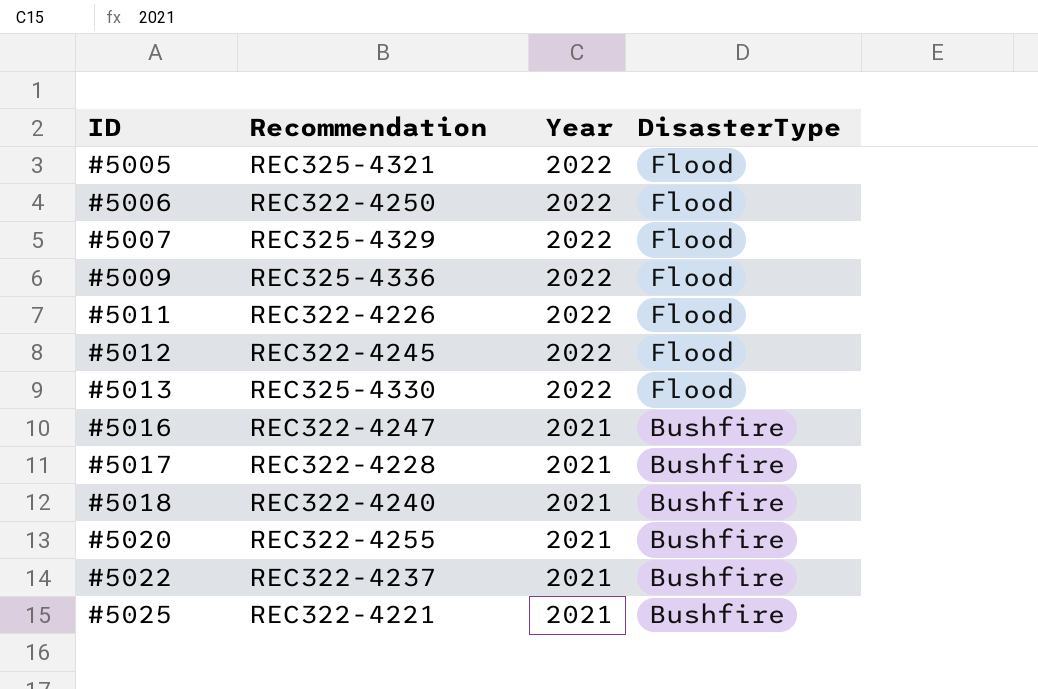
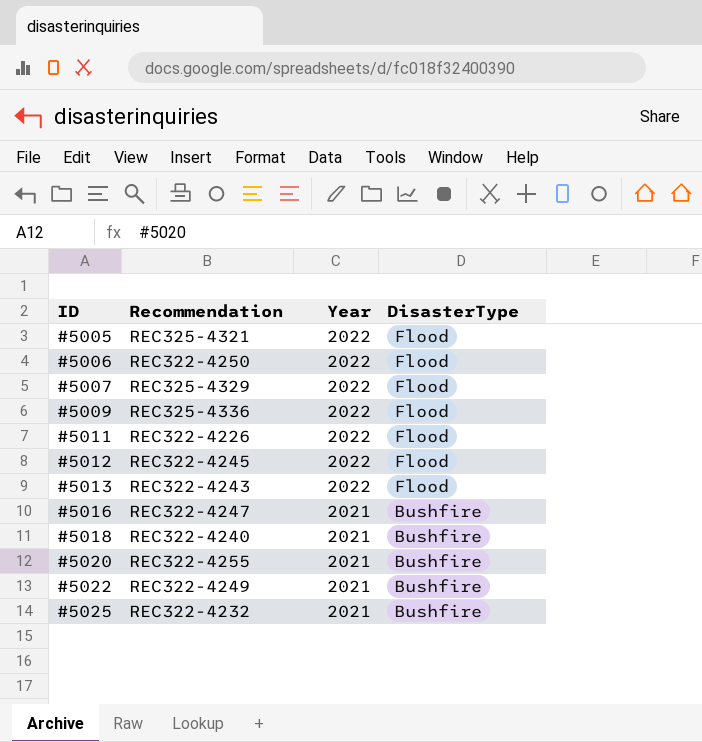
row #5017: REC322-4228 | 2021 | Bushfire -> none
#5013 | Recommendation: REC325-4330 -> REC322-4243
#5022 | Recommendation: REC322-4237 -> REC322-4249
#5025 | Recommendation: REC322-4221 -> REC322-4232

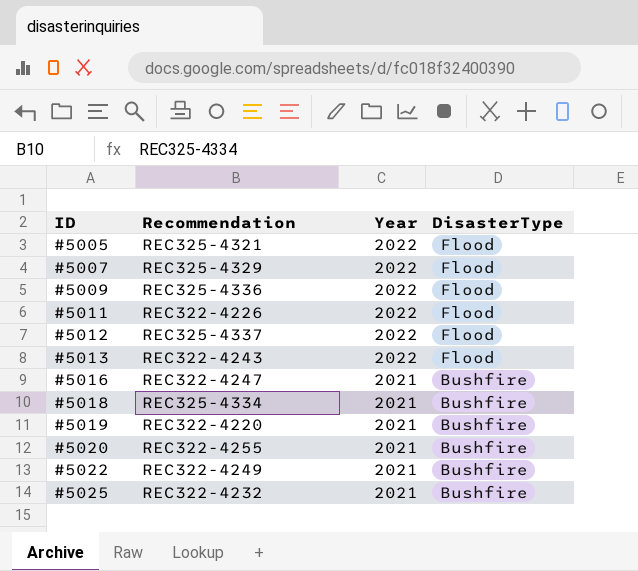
row #5006: REC322-4250 | 2022 | Flood -> none
#5012 | Recommendation: REC322-4245 -> REC325-4337
#5018 | Recommendation: REC322-4240 -> REC325-4334
row #5019: none -> REC322-4220 | 2021 | Bushfire

